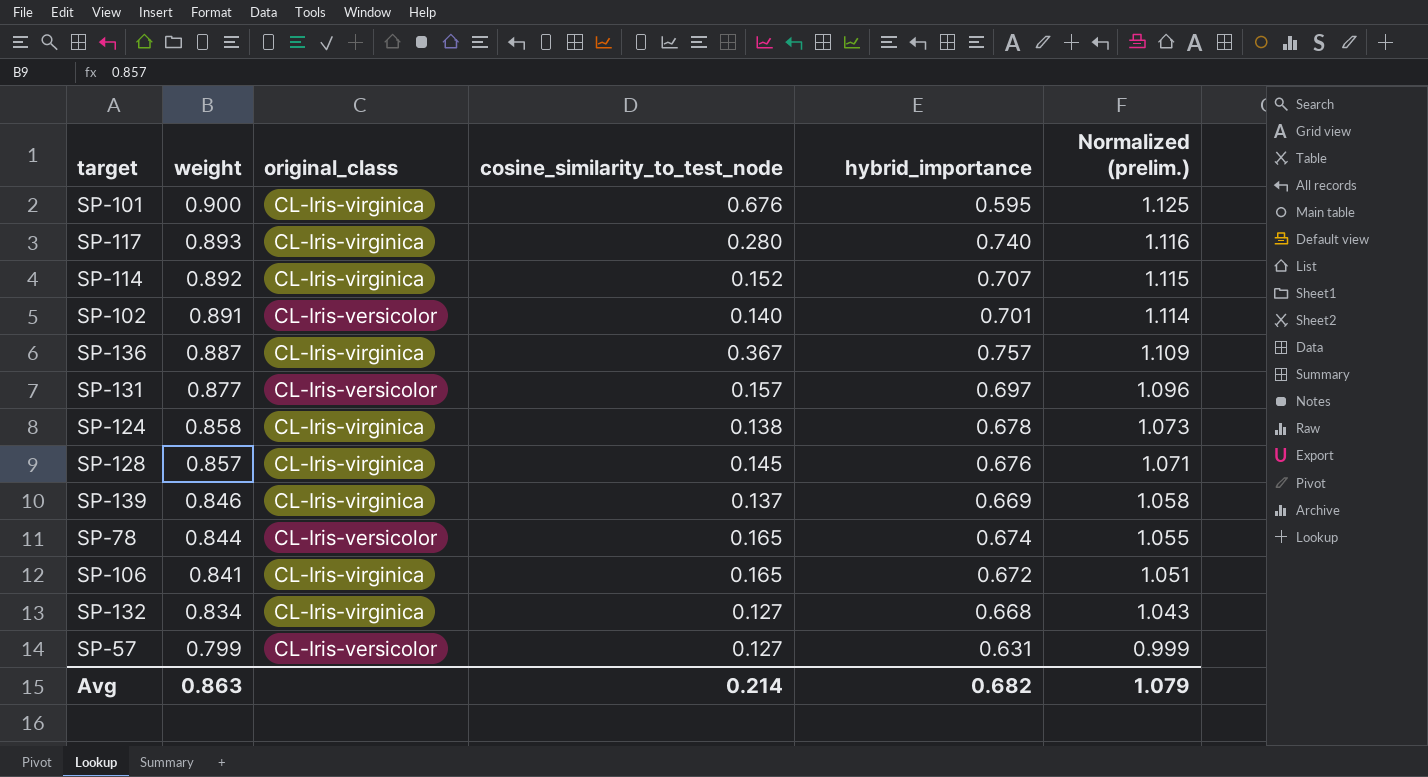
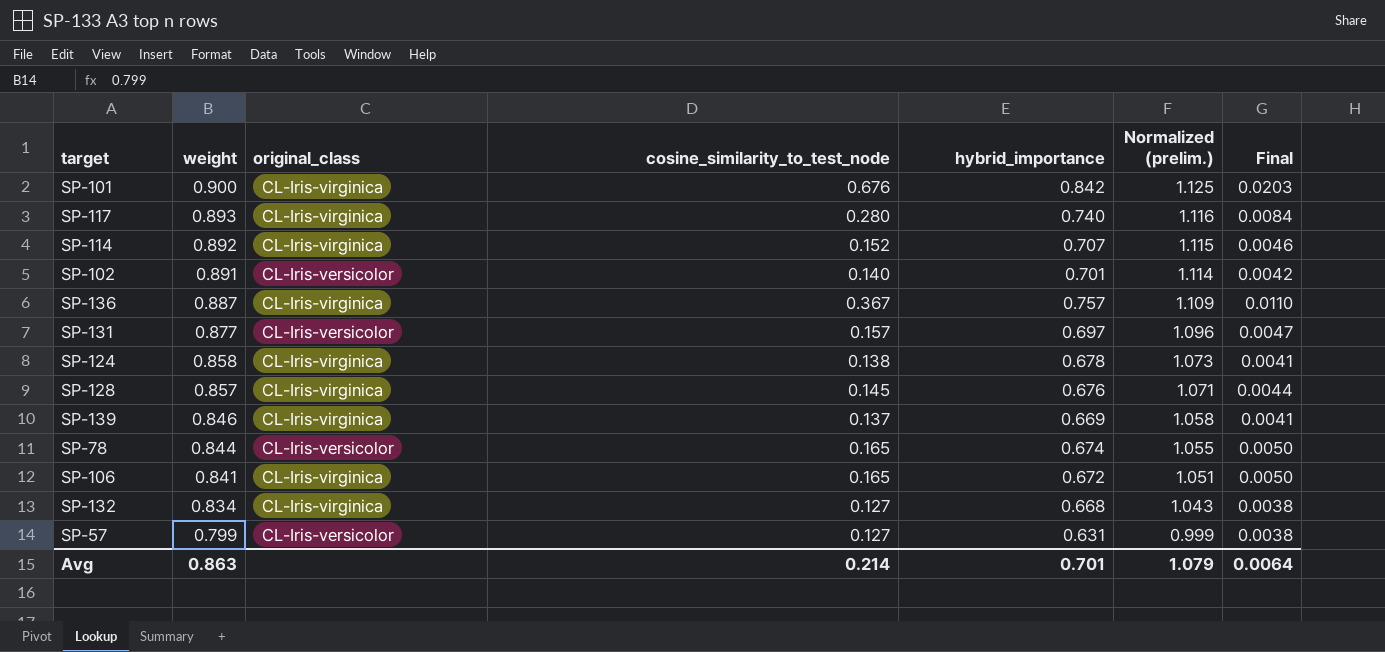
column Final | formula: none -> [cosine_similarity_to_test_node] * 0.03
SP-101 | hybrid_importance: 0.595 -> 0.842
Avg | hybrid_importance: 0.682 -> 0.701

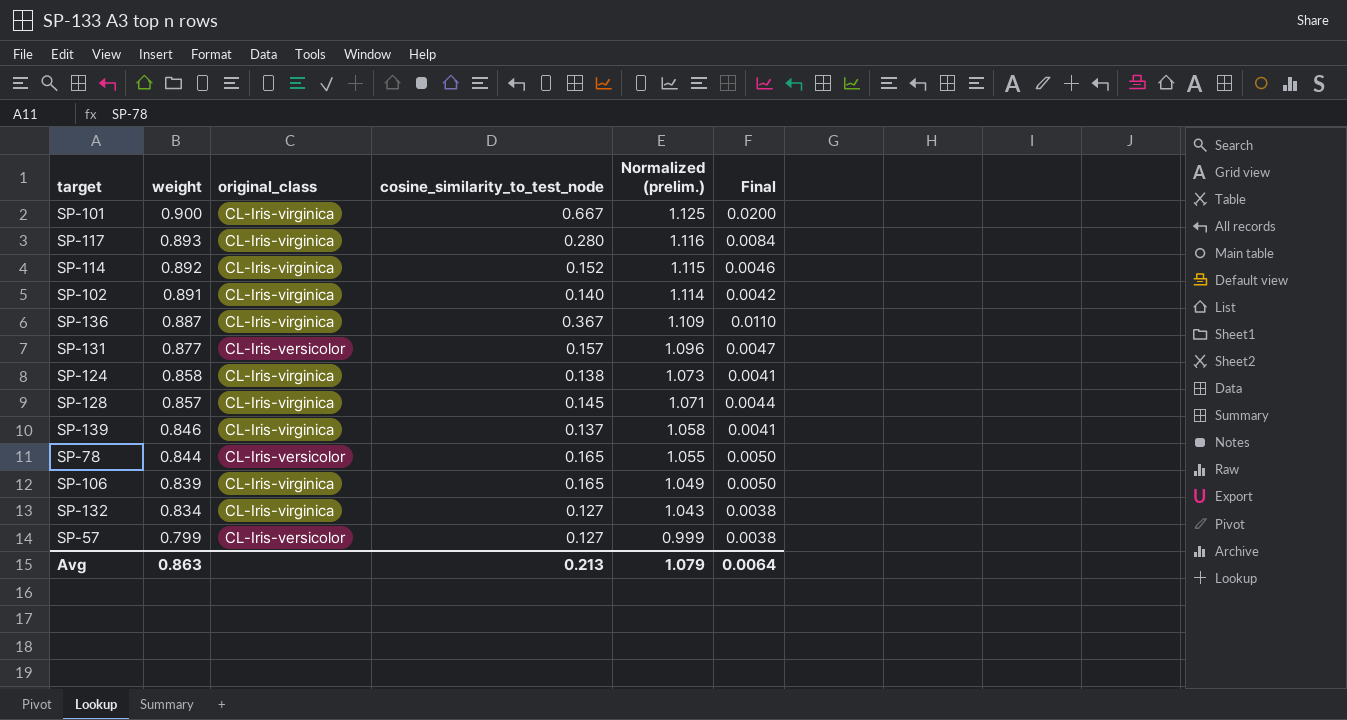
column hybrid_importance | position: 5 -> none
SP-101 | cosine_similarity_to_test_node: 0.676 -> 0.667
SP-101 | Final: 0.0203 -> 0.0200
SP-102 | original_class: CL-Iris-versicolor -> CL-Iris-virginica
SP-106 | weight: 0.841 -> 0.839
SP-106 | Normalized (prelim.): 1.051 -> 1.049
Avg | cosine_similarity_to_test_node: 0.214 -> 0.213

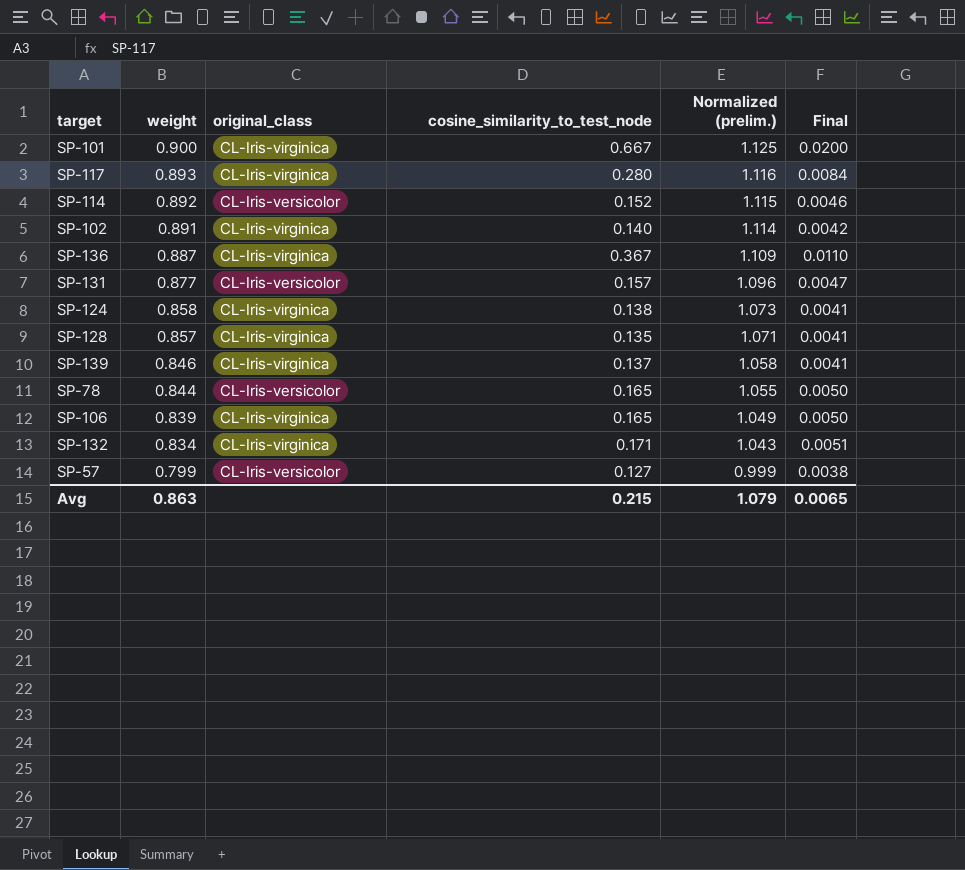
SP-114 | original_class: CL-Iris-virginica -> CL-Iris-versicolor
SP-128 | cosine_similarity_to_test_node: 0.145 -> 0.135
SP-128 | Final: 0.0044 -> 0.0041
SP-132 | cosine_similarity_to_test_node: 0.127 -> 0.171
SP-132 | Final: 0.0038 -> 0.0051
Avg | cosine_similarity_to_test_node: 0.213 -> 0.215
Avg | Final: 0.0064 -> 0.0065

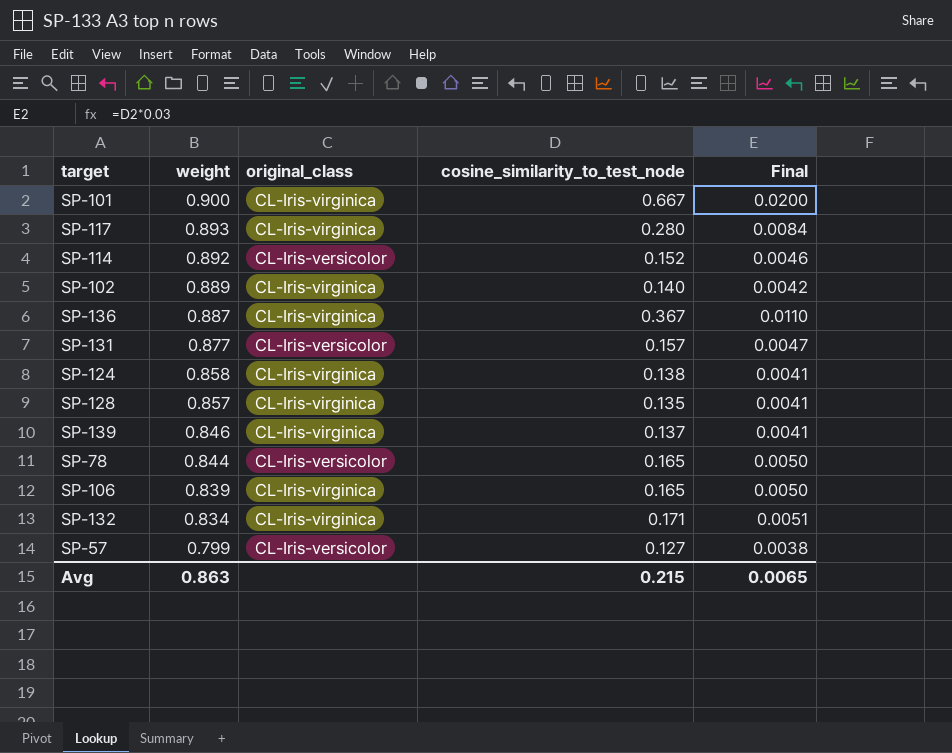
column Normalized (prelim.) | formula: [weight] * 1.25 -> none
SP-102 | weight: 0.891 -> 0.889

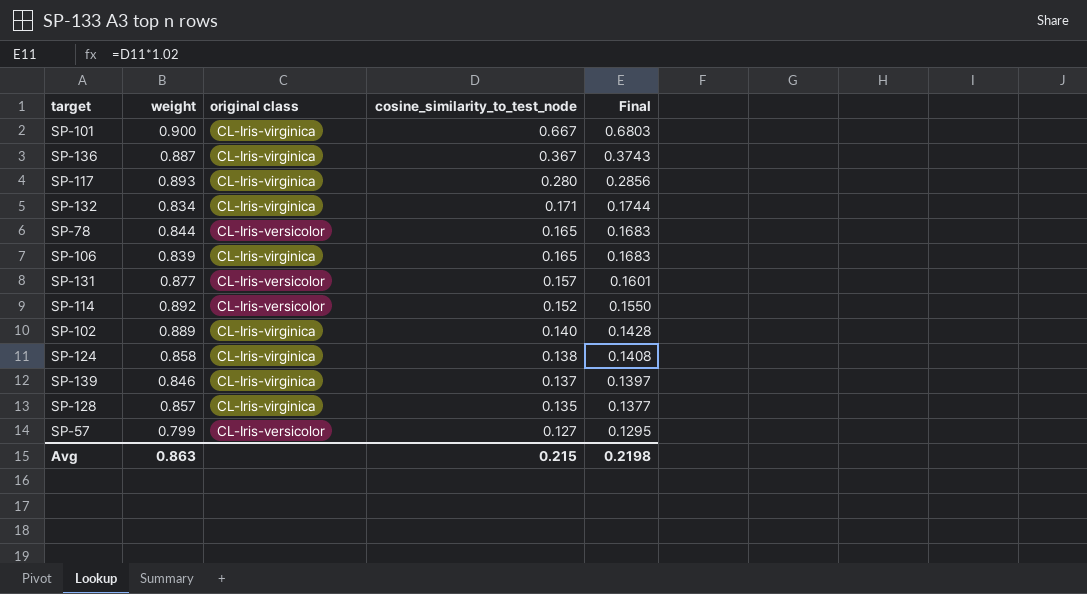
row order: weight descending -> cosine_similarity_to_test_node descending
column name: original_class -> original class
column Final | formula: [cosine_similarity_to_test_node] * 0.03 -> [cosine_similarity_to_test_node] * 1.02
Avg | Final: 0.0065 -> 0.2198

